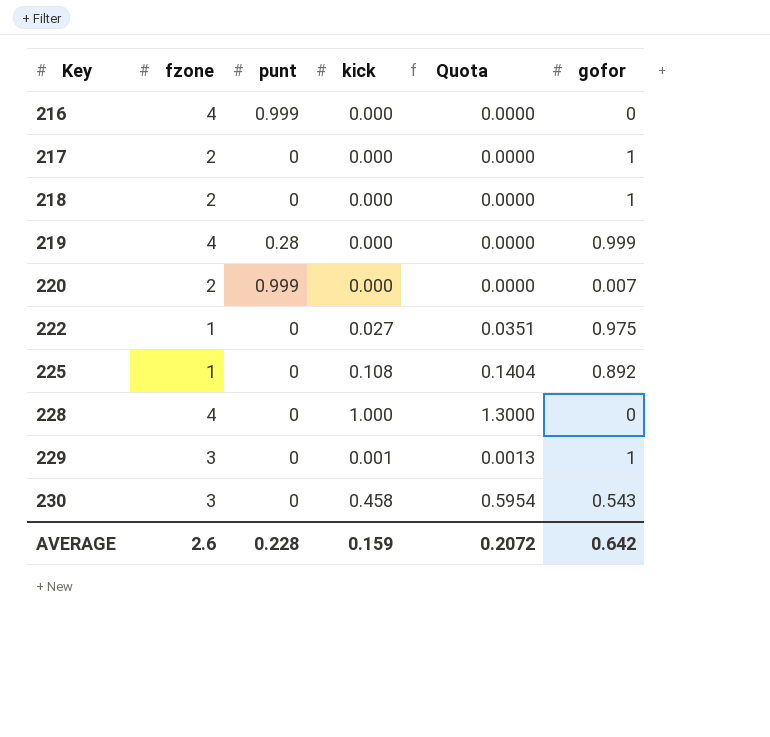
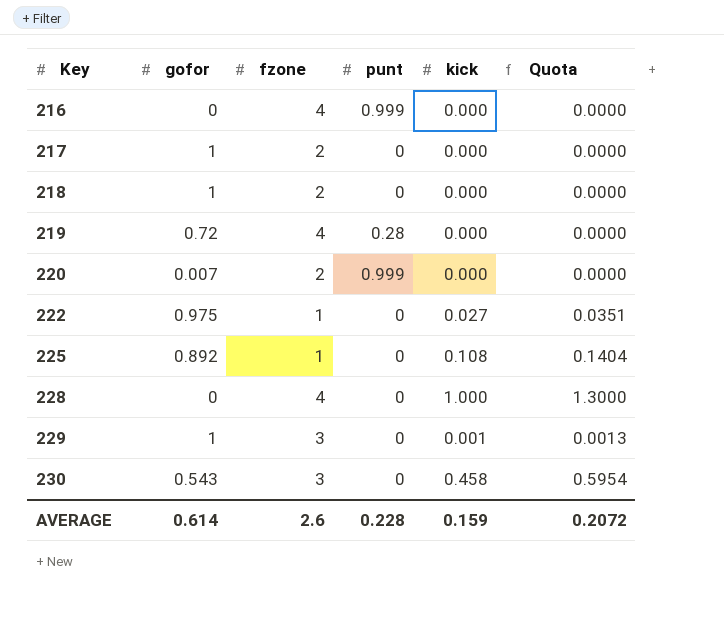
column gofor | position: 6 -> 2
219 | gofor: 0.999 -> 0.72
AVERAGE | gofor: 0.642 -> 0.614

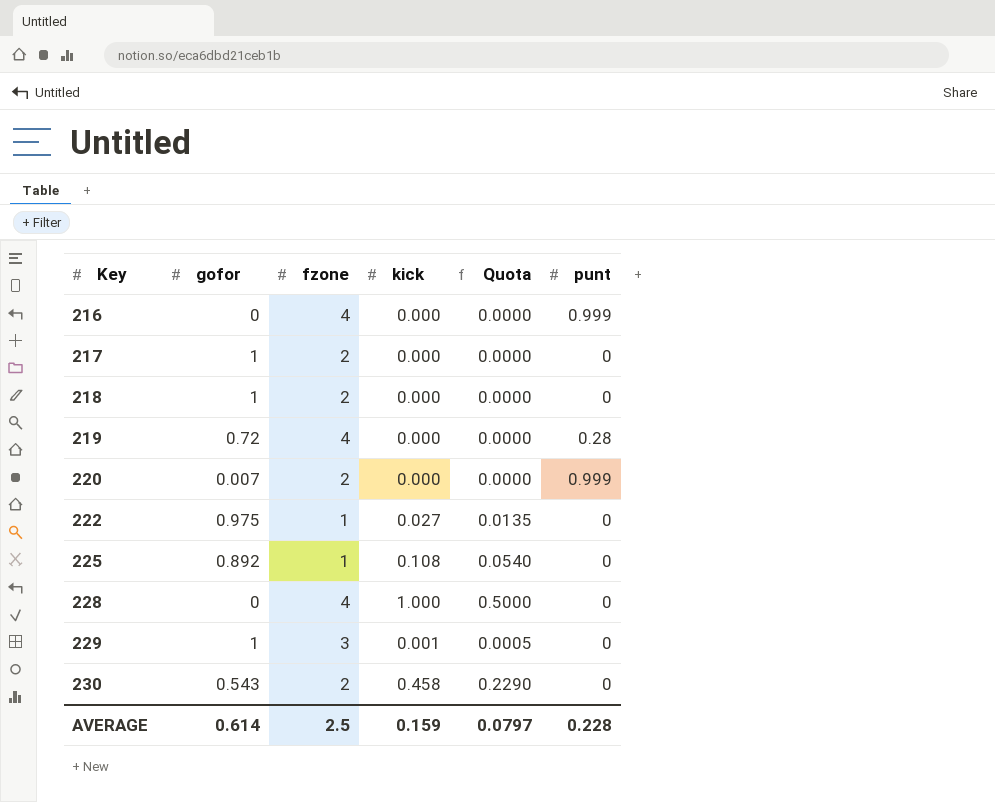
column Quota | formula: [kick] * 1.3 -> [kick] * 0.5
column punt | position: 4 -> 6
230 | fzone: 3 -> 2
AVERAGE | fzone: 2.6 -> 2.5
AVERAGE | Quota: 0.2072 -> 0.0797

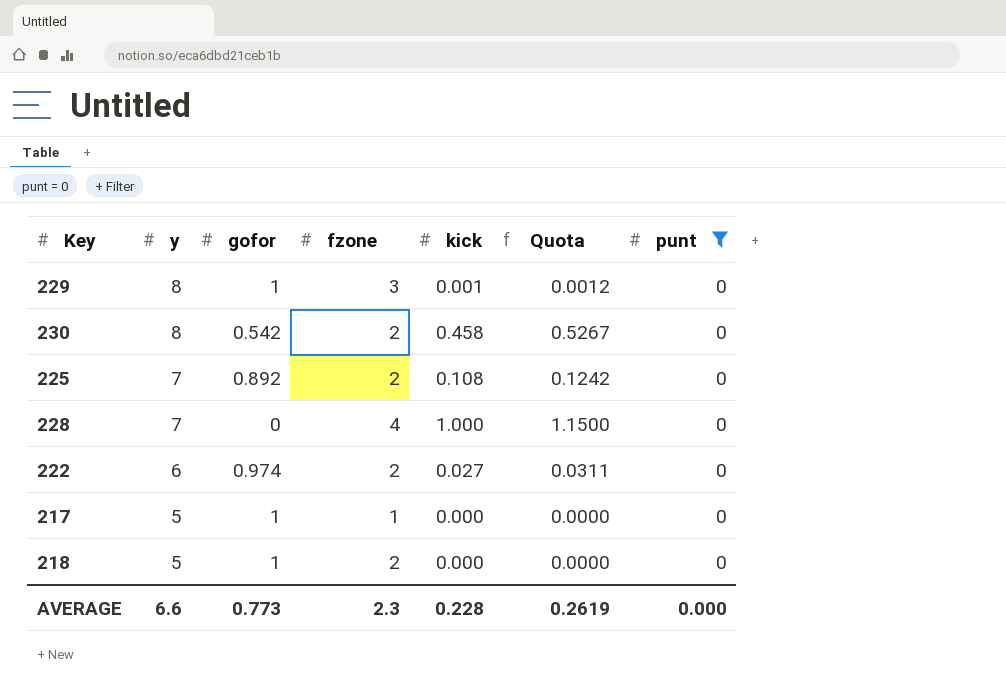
filter: none -> punt = 0
row order: Key ascending -> y descending
column y | position: none -> 2
column Quota | formula: [kick] * 0.5 -> [kick] * 1.15
230 | gofor: 0.543 -> 0.542
225 | fzone: 1 -> 2
222 | gofor: 0.975 -> 0.974
222 | fzone: 1 -> 2
217 | fzone: 2 -> 1
AVERAGE | gofor: 0.614 -> 0.773
AVERAGE | fzone: 2.5 -> 2.3
AVERAGE | kick: 0.159 -> 0.228
AVERAGE | Quota: 0.0797 -> 0.2619
AVERAGE | punt: 0.228 -> 0.000

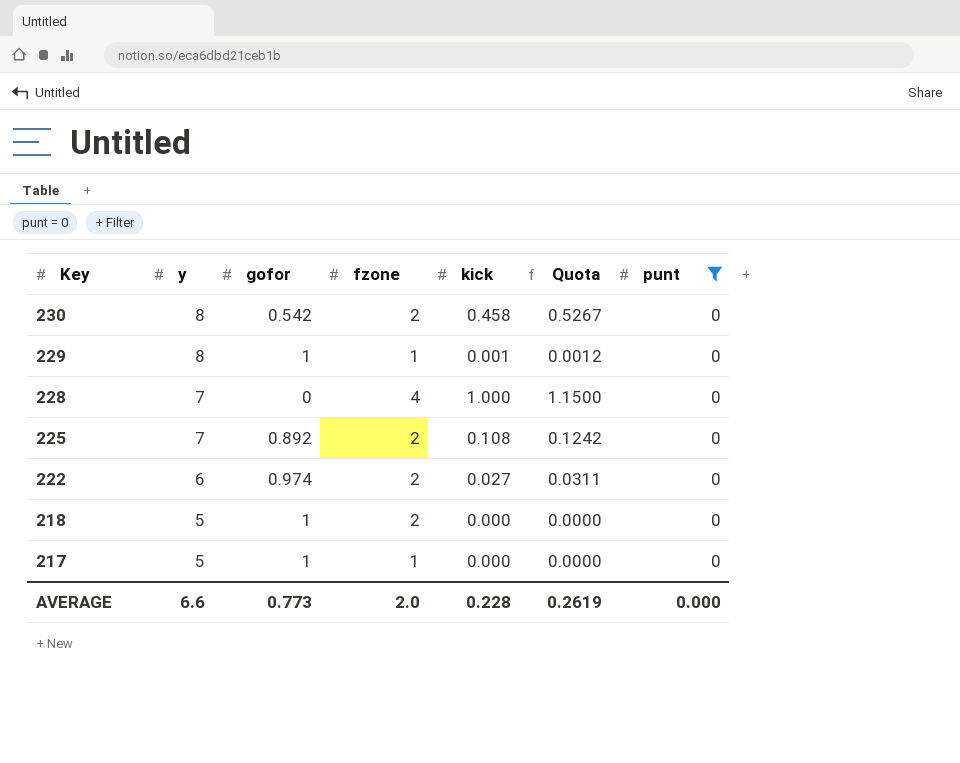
row order: y descending -> Key descending
229 | fzone: 3 -> 1
AVERAGE | fzone: 2.3 -> 2.0

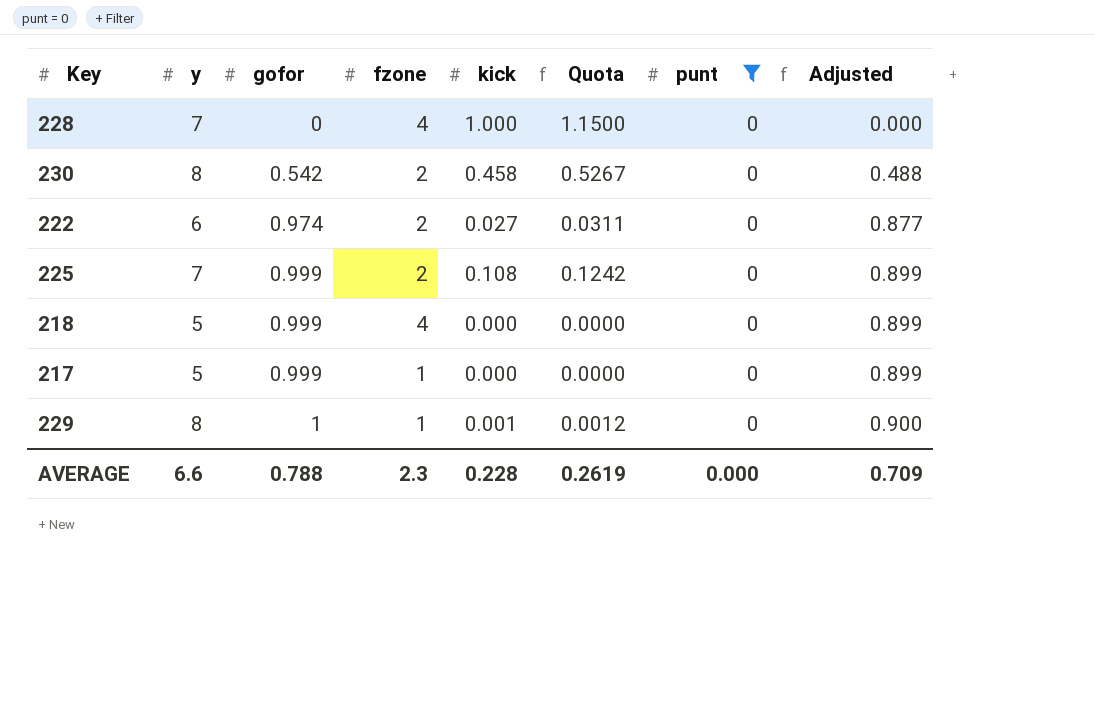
row order: Key descending -> gofor ascending
column Adjusted | formula: none -> [gofor] * 0.9
225 | gofor: 0.892 -> 0.999
218 | gofor: 1 -> 0.999
218 | fzone: 2 -> 4
217 | gofor: 1 -> 0.999
AVERAGE | gofor: 0.773 -> 0.788
AVERAGE | fzone: 2.0 -> 2.3

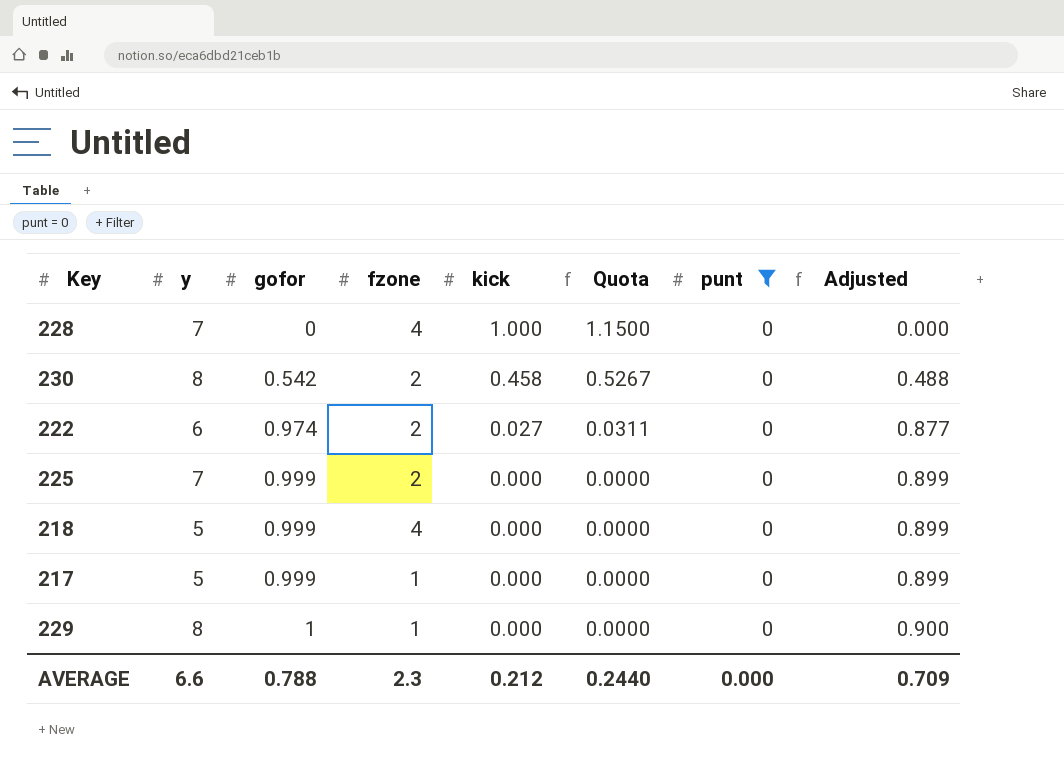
225 | kick: 0.108 -> 0.000
225 | Quota: 0.1242 -> 0.0000
229 | kick: 0.001 -> 0.000
229 | Quota: 0.0012 -> 0.0000
AVERAGE | kick: 0.228 -> 0.212
AVERAGE | Quota: 0.2619 -> 0.2440

